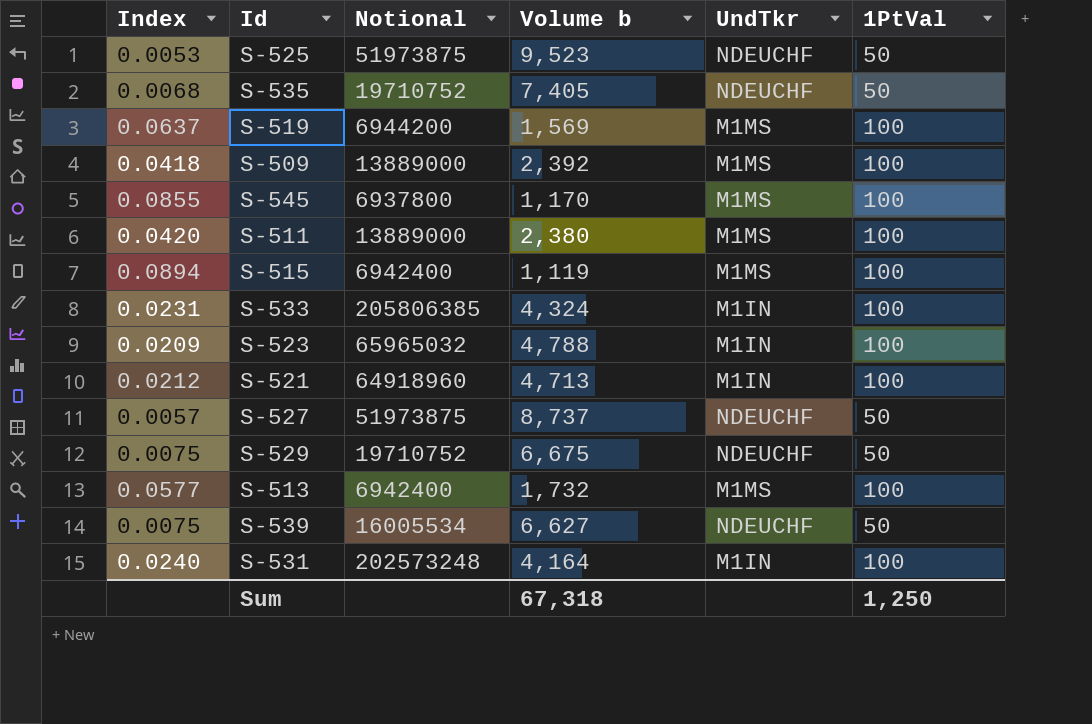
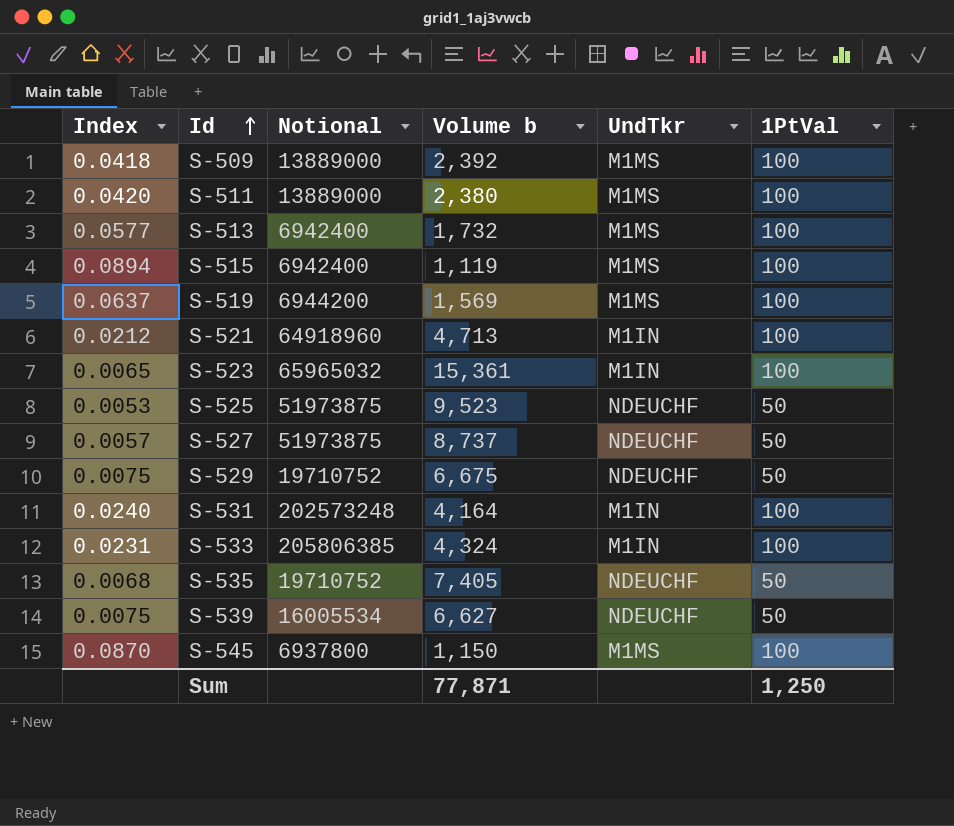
row order: none -> Id ascending
S-523 | Index: 0.0209 -> 0.0065
S-523 | Volume b: 4,788 -> 15,361
S-545 | Index: 0.0855 -> 0.0870
S-545 | Volume b: 1,170 -> 1,150
Sum | Volume b: 67,318 -> 77,871

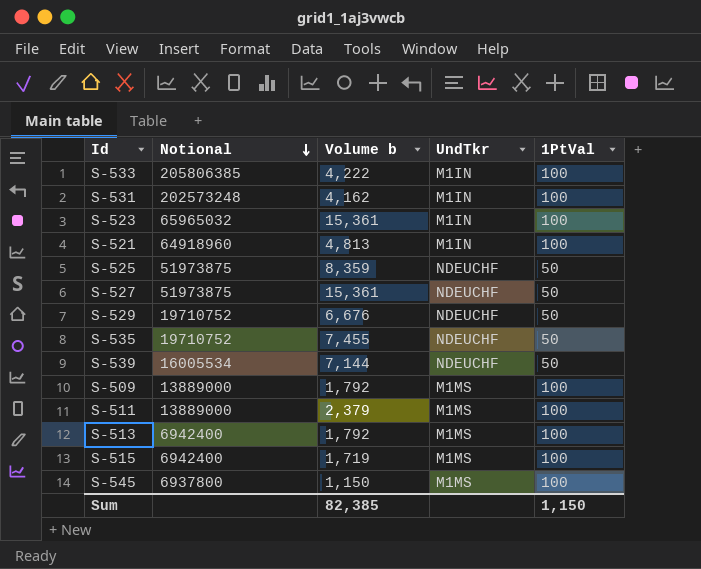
row order: Id ascending -> Notional descending
column Index | formula: [1PtVal] / [Volume b] -> none
row S-519: 0.0637 | 6944200 | 1,569 | M1MS | 100 -> none
S-533 | Volume b: 4,324 -> 4,222
S-531 | Volume b: 4,164 -> 4,162
S-521 | Volume b: 4,713 -> 4,813
S-525 | Volume b: 9,523 -> 8,359
S-527 | Volume b: 8,737 -> 15,361
S-529 | Volume b: 6,675 -> 6,676
S-535 | Volume b: 7,405 -> 7,455
S-539 | Volume b: 6,627 -> 7,144
S-509 | Volume b: 2,392 -> 1,792
S-511 | Volume b: 2,380 -> 2,379
S-513 | Volume b: 1,732 -> 1,792
S-515 | Volume b: 1,119 -> 1,719
Sum | Volume b: 77,871 -> 82,385
Sum | 1PtVal: 1,250 -> 1,150

